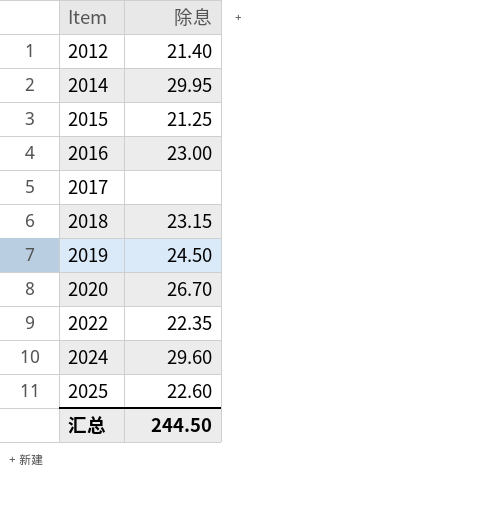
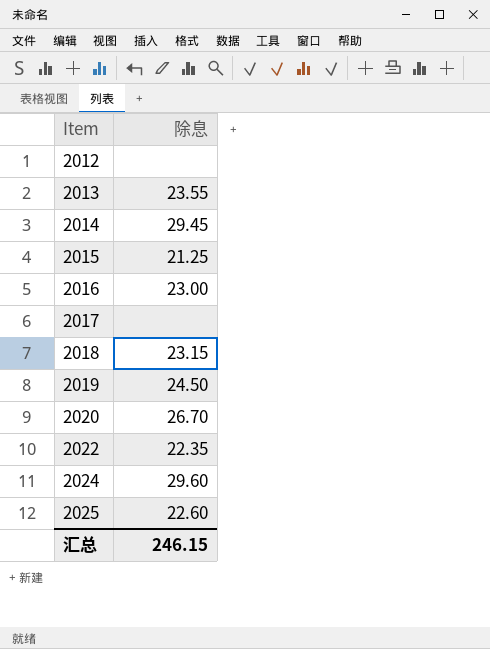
2012 | 除息: 21.40 -> none
row 2013: none -> 23.55
2014 | 除息: 29.95 -> 29.45
汇总 | 除息: 244.50 -> 246.15

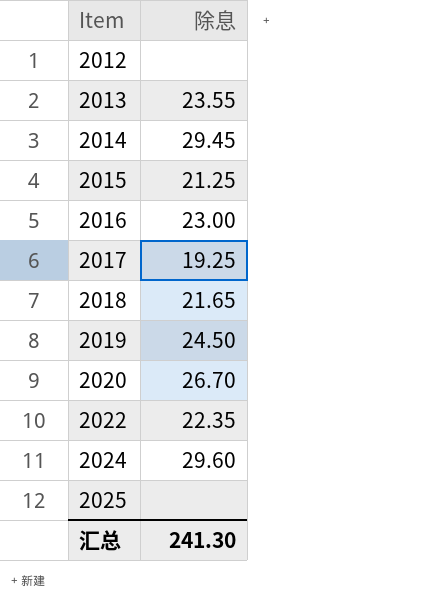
2017 | 除息: none -> 19.25
2018 | 除息: 23.15 -> 21.65
2025 | 除息: 22.60 -> none
汇总 | 除息: 246.15 -> 241.30

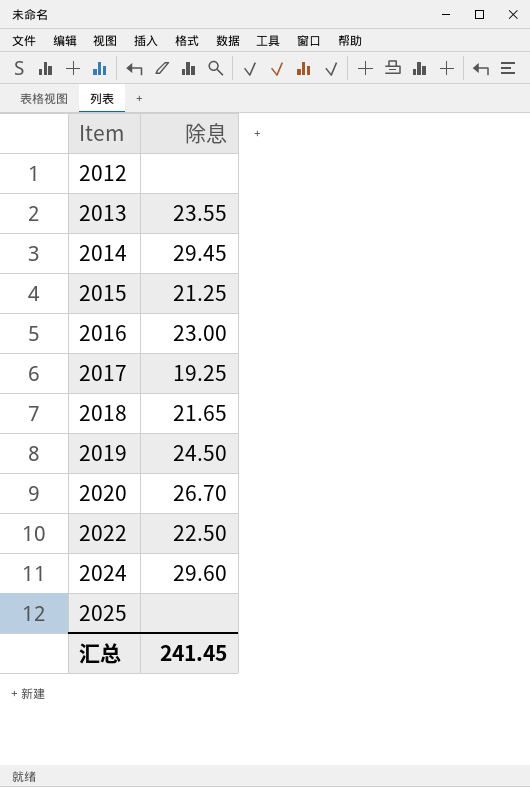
2022 | 除息: 22.35 -> 22.50
汇总 | 除息: 241.30 -> 241.45

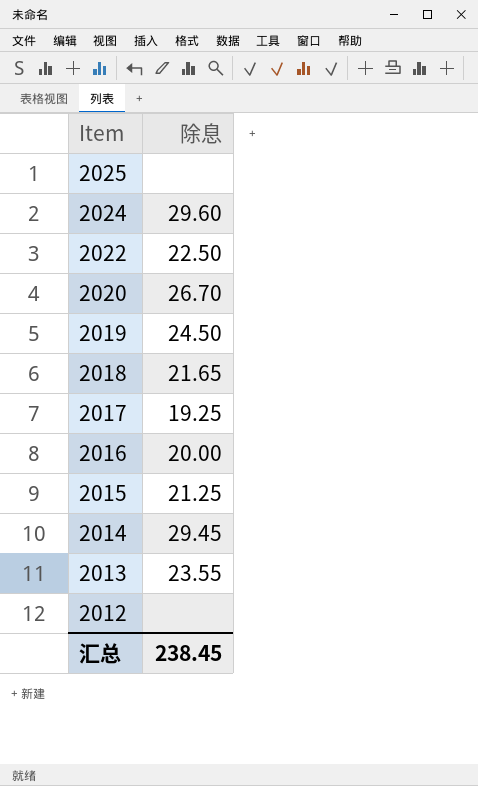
row order: Item ascending -> Item descending
2016 | 除息: 23.00 -> 20.00
汇总 | 除息: 241.45 -> 238.45

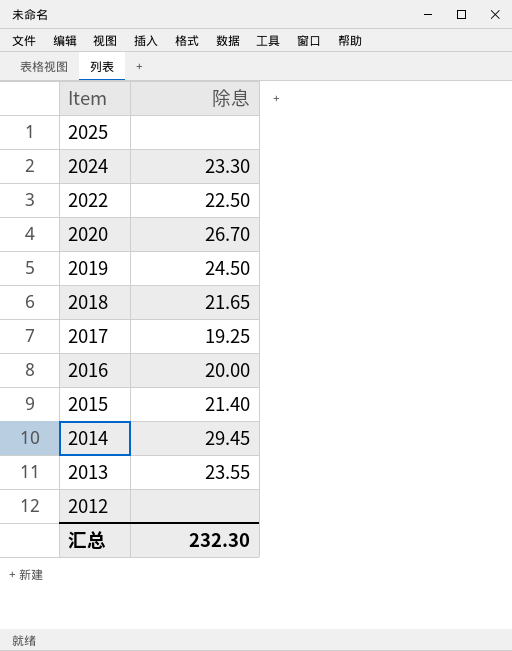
2024 | 除息: 29.60 -> 23.30
2015 | 除息: 21.25 -> 21.40
汇总 | 除息: 238.45 -> 232.30

